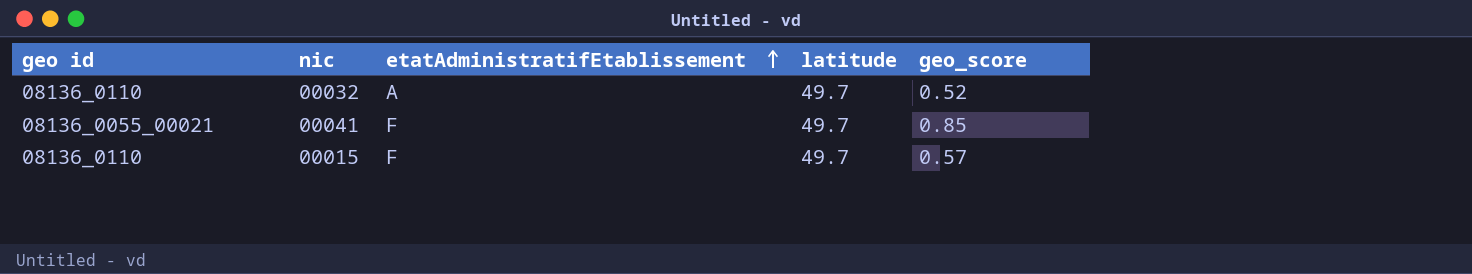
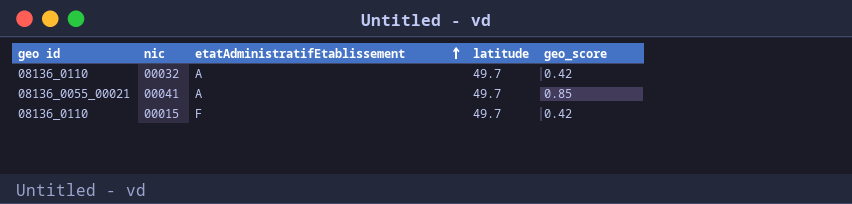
00032 | geo_score: 0.52 -> 0.42
00041 | etatAdministratifEtablissement: F -> A
00015 | geo_score: 0.57 -> 0.42

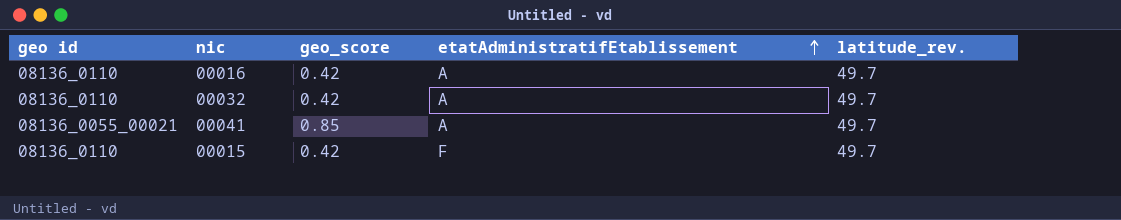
column geo_score | position: 5 -> 3
column name: latitude -> latitude_rev.
row 00016: none -> 08136_0110 | 0.42 | A | 49.7

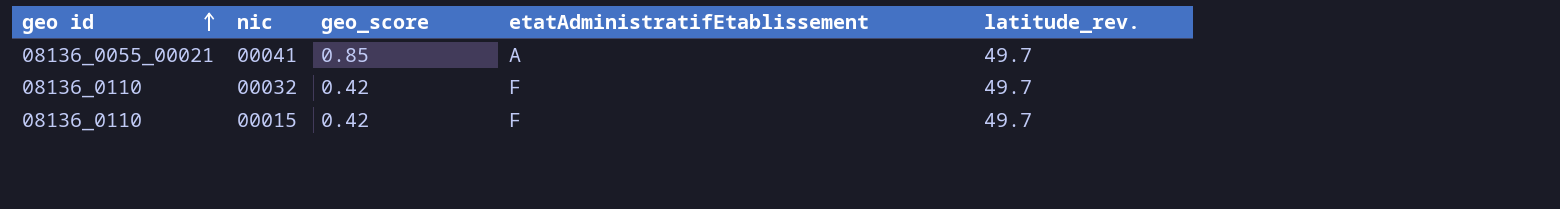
row order: etatAdministratifEtablissement ascending -> geo id ascending
row 00016: 08136_0110 | 0.42 | A | 49.7 -> none
00032 | etatAdministratifEtablissement: A -> F

